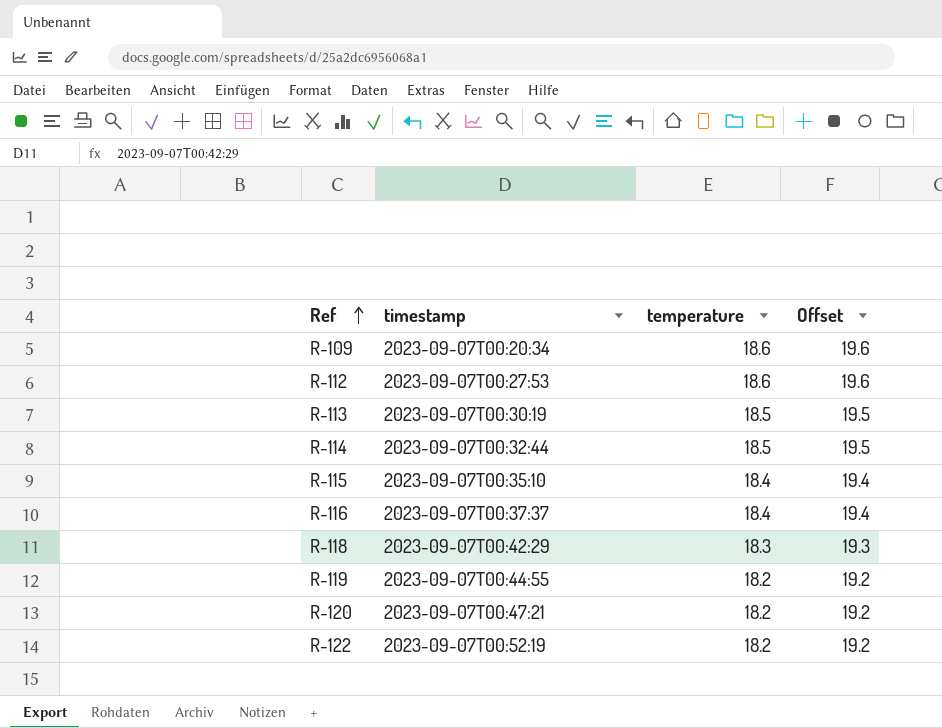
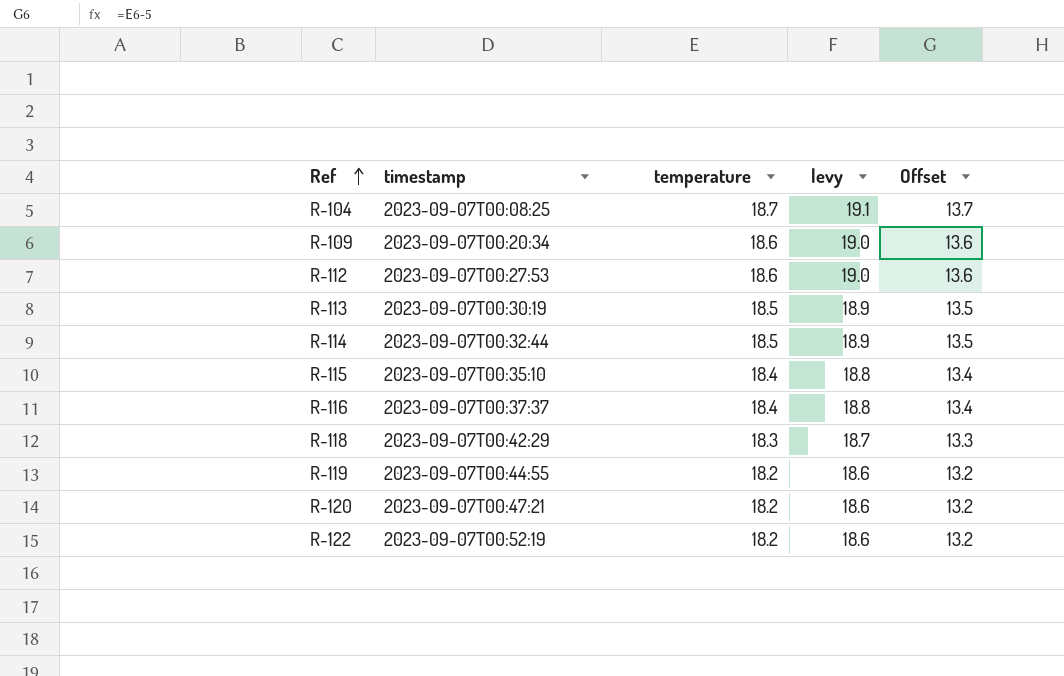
column levy | formula: none -> [temperature] * 1.02
column Offset | formula: [temperature] + 1 -> [temperature] - 5
row R-104: none -> 2023-09-07T00:08:25 | 18.7 | 19.1 | 13.7

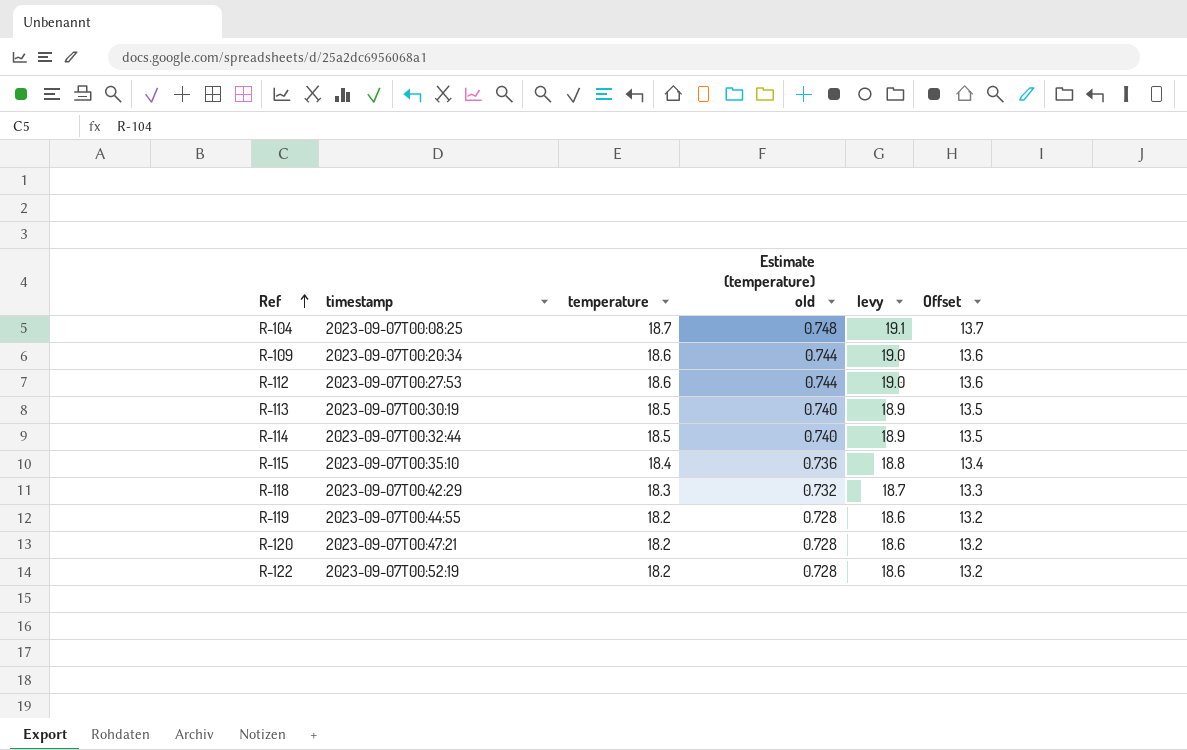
column Estimate (temperature) old | formula: none -> [temperature] * 0.04
row R-116: 2023-09-07T00:37:37 | 18.4 | 18.8 | 13.4 -> none

